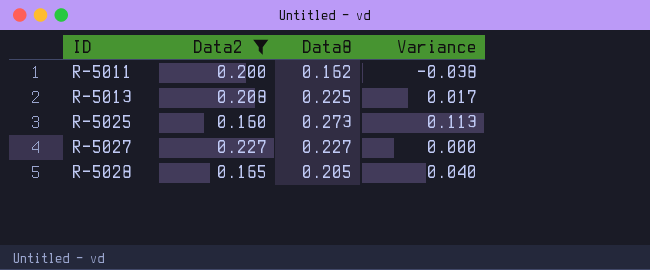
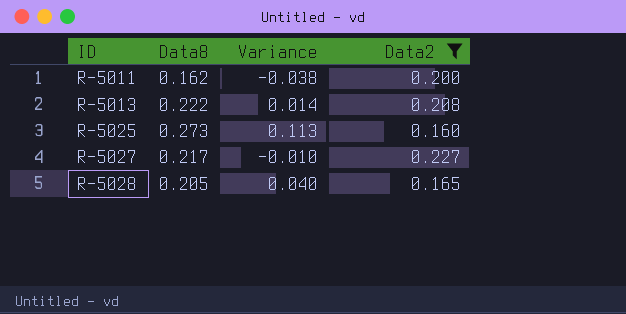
column Data2 | position: 2 -> 4
R-5013 | Data8: 0.225 -> 0.222
R-5013 | Variance: 0.017 -> 0.014
R-5027 | Data8: 0.227 -> 0.217
R-5027 | Variance: 0.000 -> -0.010

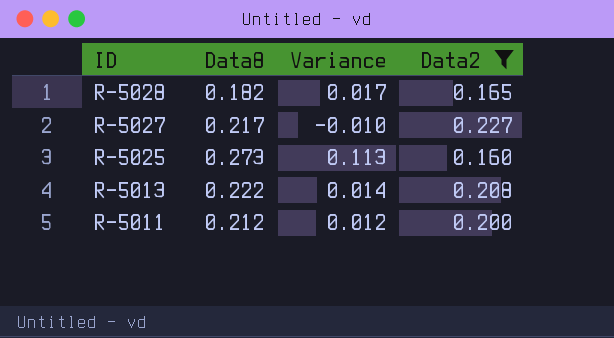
row order: ID ascending -> ID descending
R-5028 | Data8: 0.205 -> 0.182
R-5028 | Variance: 0.040 -> 0.017
R-5011 | Data8: 0.162 -> 0.212
R-5011 | Variance: -0.038 -> 0.012

